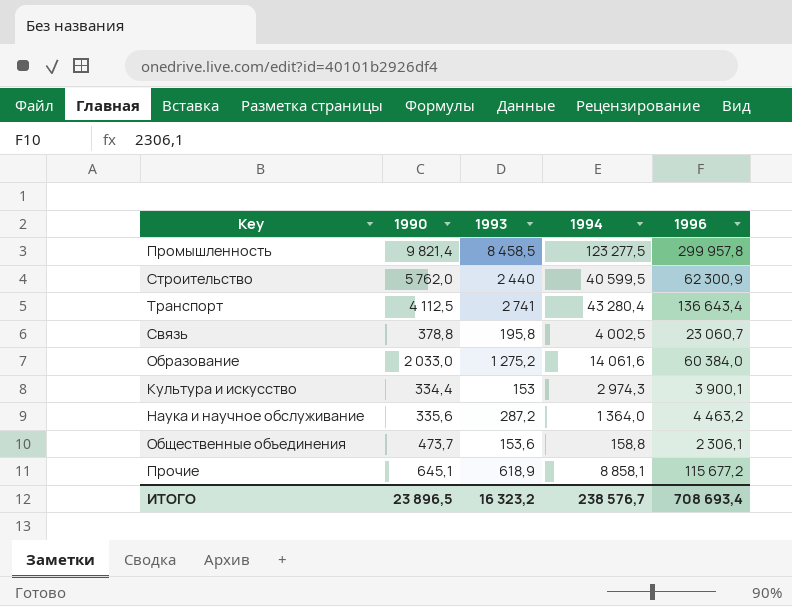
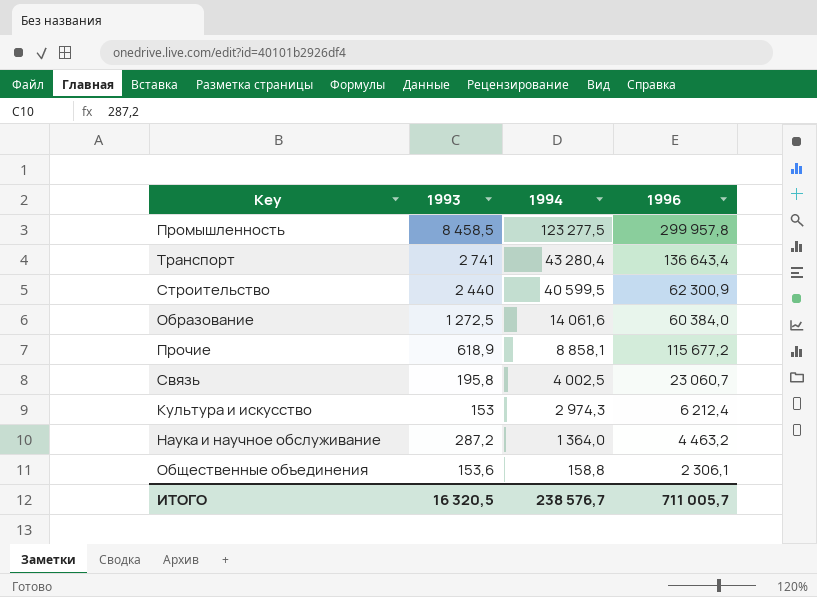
row order: none -> 1994 descending
column 1990 | position: 2 -> none
Образование | 1993: 1 275,2 -> 1 272,5
Культура и искусство | 1996: 3 900,1 -> 6 212,4
ИТОГО | 1993: 16 323,2 -> 16 320,5
ИТОГО | 1996: 708 693,4 -> 711 005,7

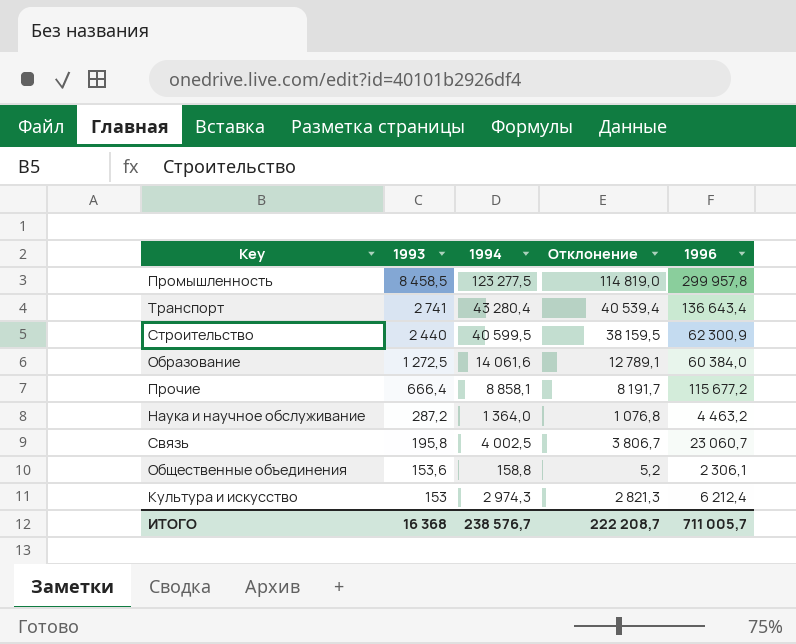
row order: 1994 descending -> 1993 descending
column Отклонение | formula: none -> [1994] - [1993]
Прочие | 1993: 618,9 -> 666,4
ИТОГО | 1993: 16 320,5 -> 16 368

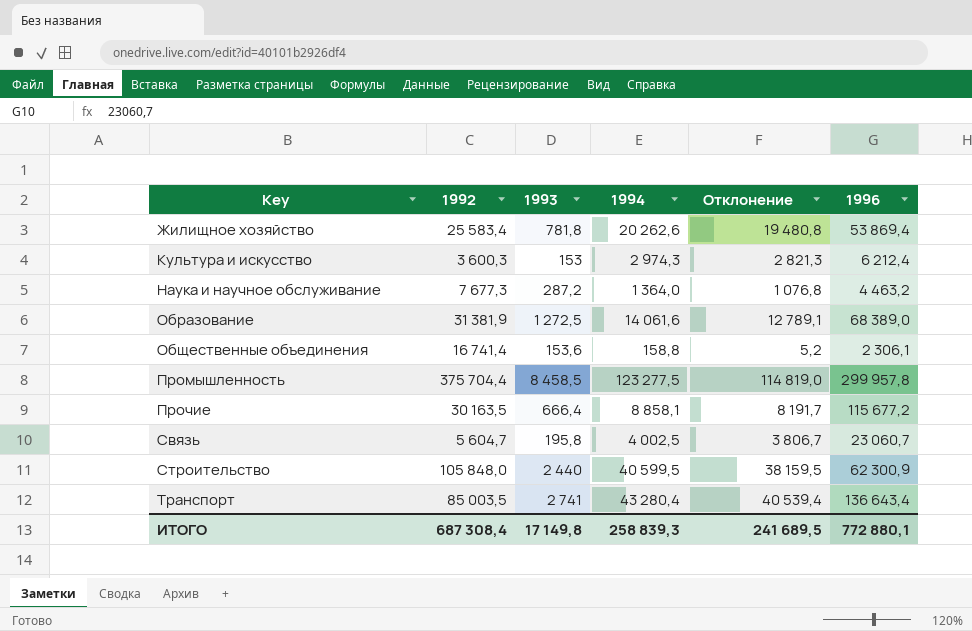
row order: 1993 descending -> Key ascending
column 1992 | position: none -> 2
row Жилищное хозяйство: none -> 25 583,4 | 781,8 | 20 262,6 | 19 480,8 | 53 869,4
Образование | 1996: 60 384,0 -> 68 389,0
ИТОГО | 1993: 16 368 -> 17 149,8
ИТОГО | 1994: 238 576,7 -> 258 839,3
ИТОГО | Отклонение: 222 208,7 -> 241 689,5
ИТОГО | 1996: 711 005,7 -> 772 880,1

